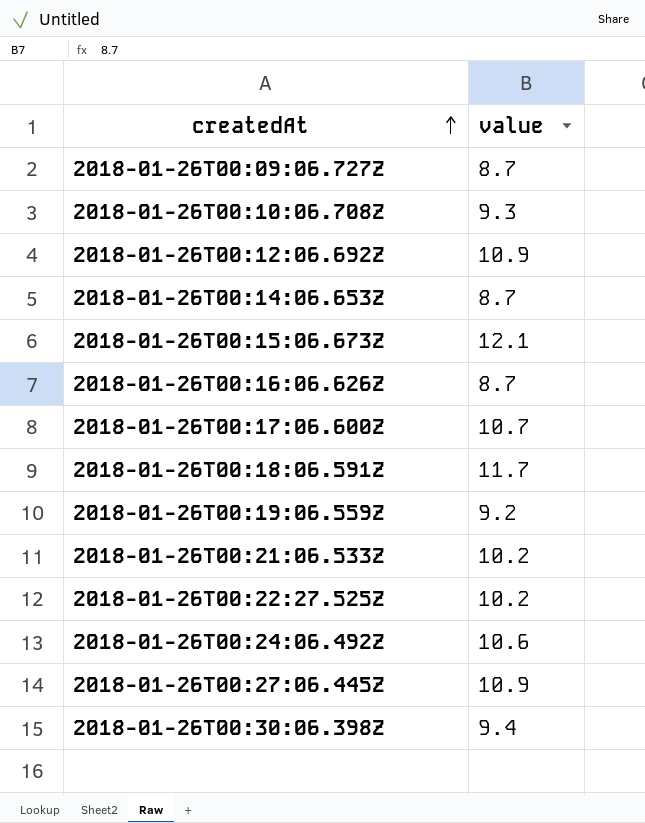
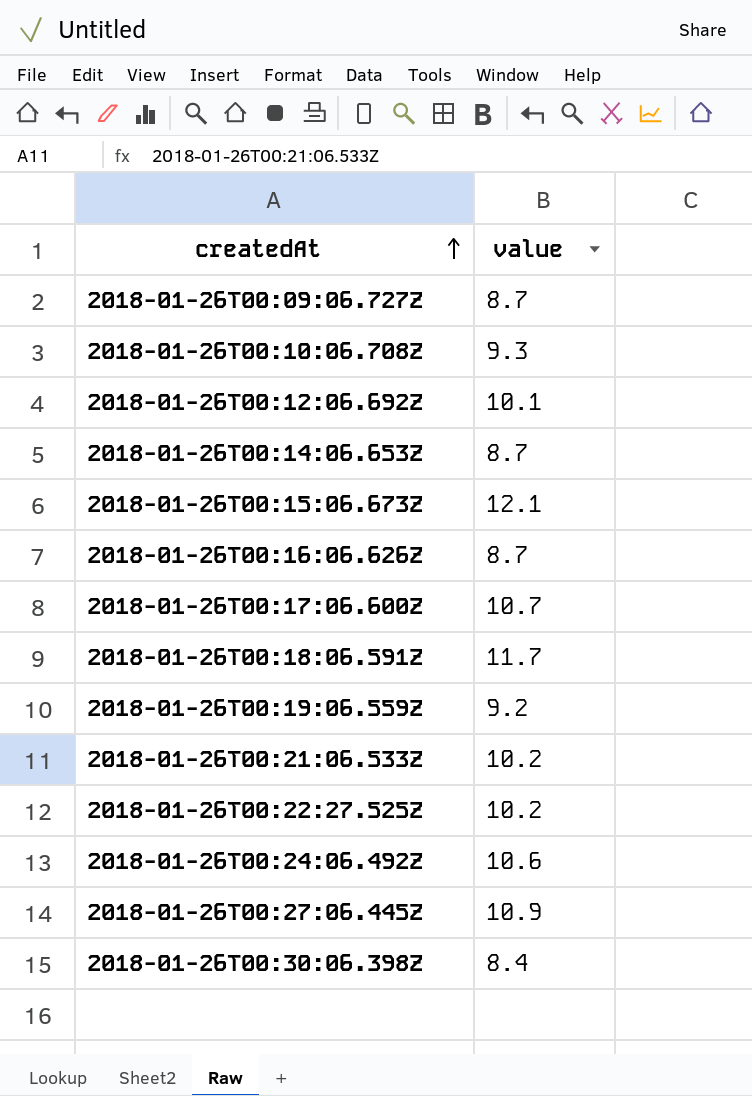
2018-01-26T00:12:06.692Z | value: 10.9 -> 10.1
2018-01-26T00:30:06.398Z | value: 9.4 -> 8.4

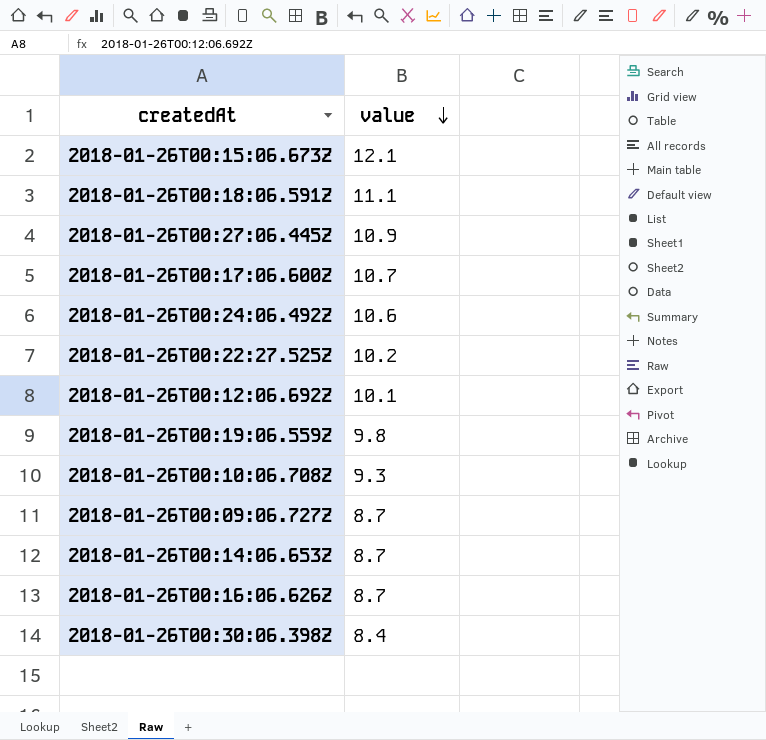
row order: createdAt ascending -> value descending
row 2018-01-26T00:21:06.533Z: 10.2 -> none
2018-01-26T00:18:06.591Z | value: 11.7 -> 11.1
2018-01-26T00:19:06.559Z | value: 9.2 -> 9.8

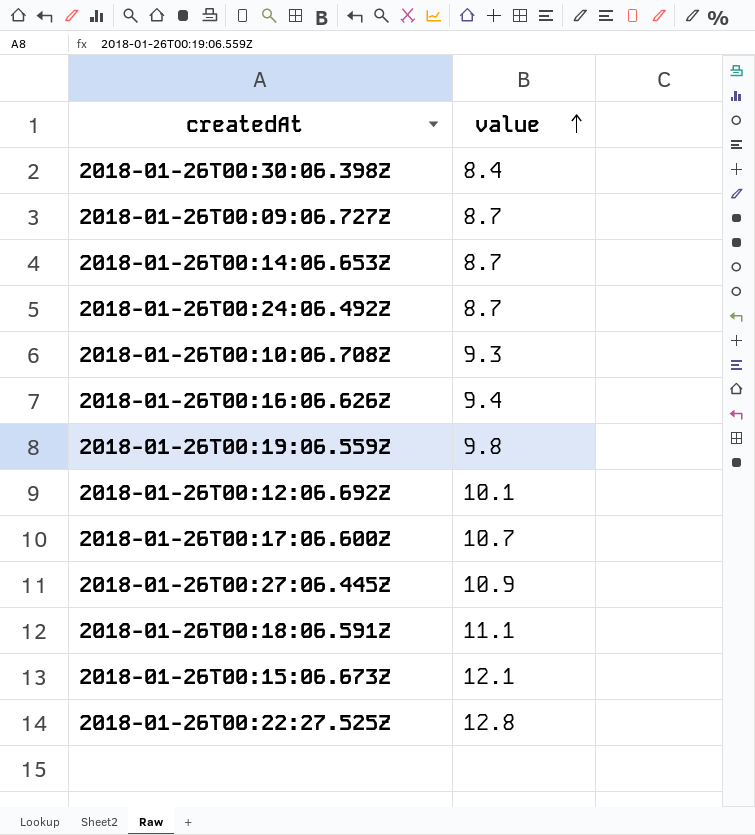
row order: value descending -> value ascending
2018-01-26T00:24:06.492Z | value: 10.6 -> 8.7
2018-01-26T00:16:06.626Z | value: 8.7 -> 9.4
2018-01-26T00:22:27.525Z | value: 10.2 -> 12.8

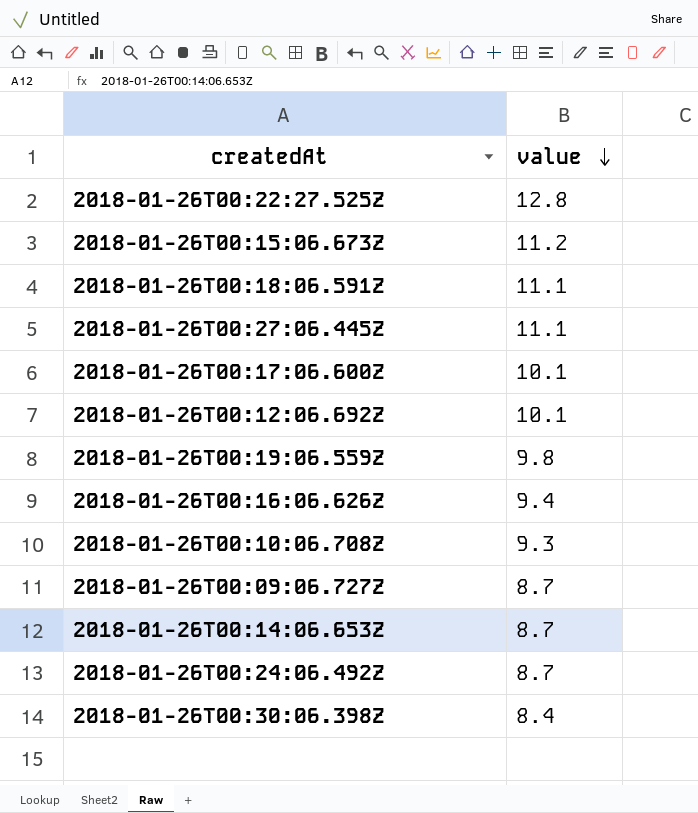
row order: value ascending -> value descending
2018-01-26T00:15:06.673Z | value: 12.1 -> 11.2
2018-01-26T00:27:06.445Z | value: 10.9 -> 11.1
2018-01-26T00:17:06.600Z | value: 10.7 -> 10.1

